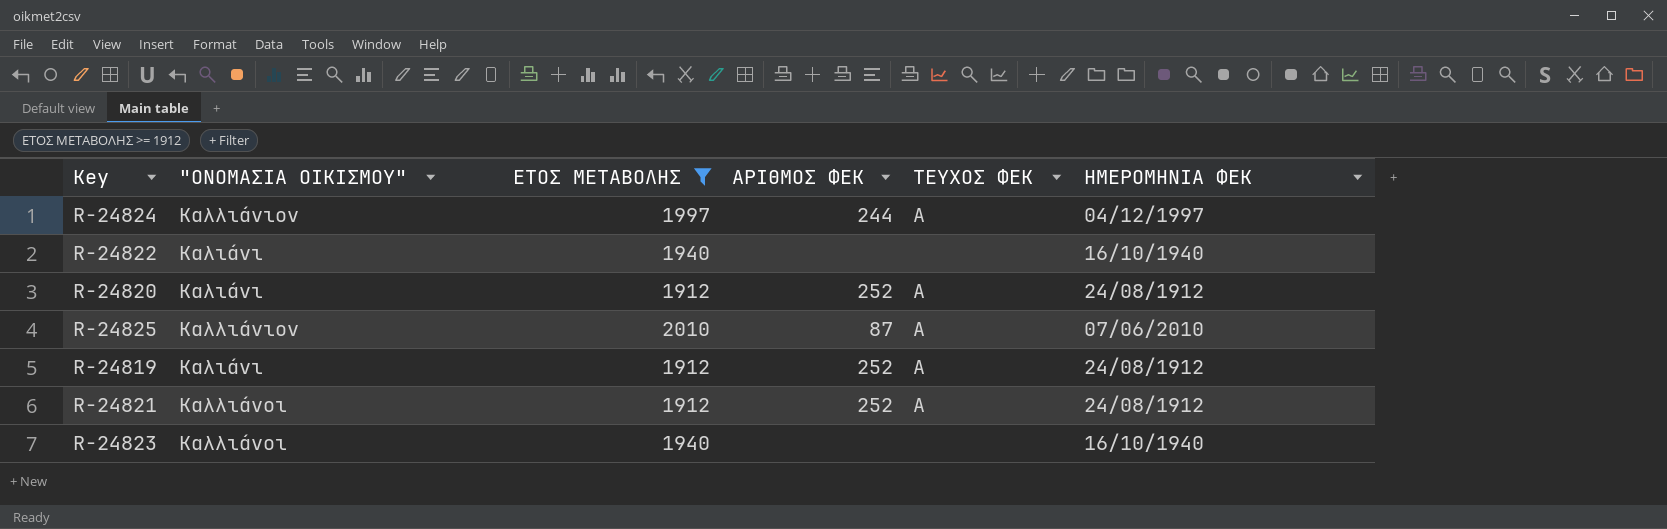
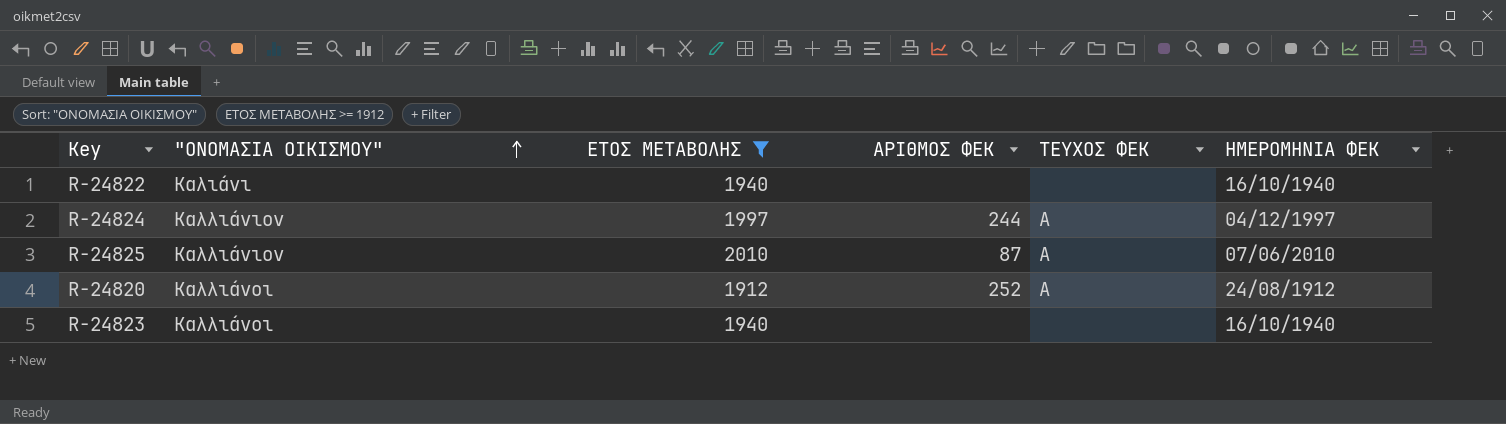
row order: none -> "ΟΝΟΜΑΣΙΑ ΟΙΚΙΣΜΟΥ" ascending
row R-24819: Καλιάνι | 1912 | 252 | Α | 24/08/1912 -> none
row R-24821: Καλλιάνοι | 1912 | 252 | Α | 24/08/1912 -> none
R-24820 | "ΟΝΟΜΑΣΙΑ ΟΙΚΙΣΜΟΥ": Καλιάνι -> Καλλιάνοι

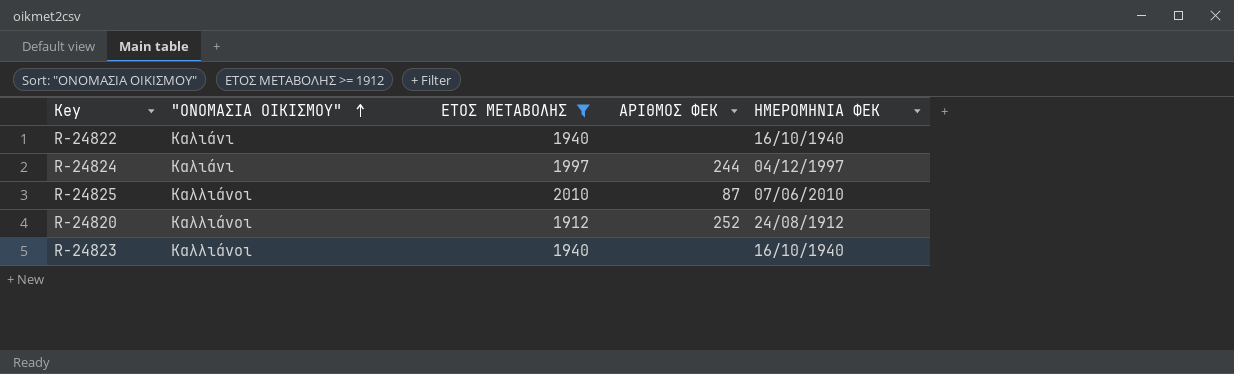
column ΤΕΥΧΟΣ ΦΕΚ | position: 5 -> none
R-24824 | "ΟΝΟΜΑΣΙΑ ΟΙΚΙΣΜΟΥ": Καλλιάνιον -> Καλιάνι
R-24825 | "ΟΝΟΜΑΣΙΑ ΟΙΚΙΣΜΟΥ": Καλλιάνιον -> Καλλιάνοι

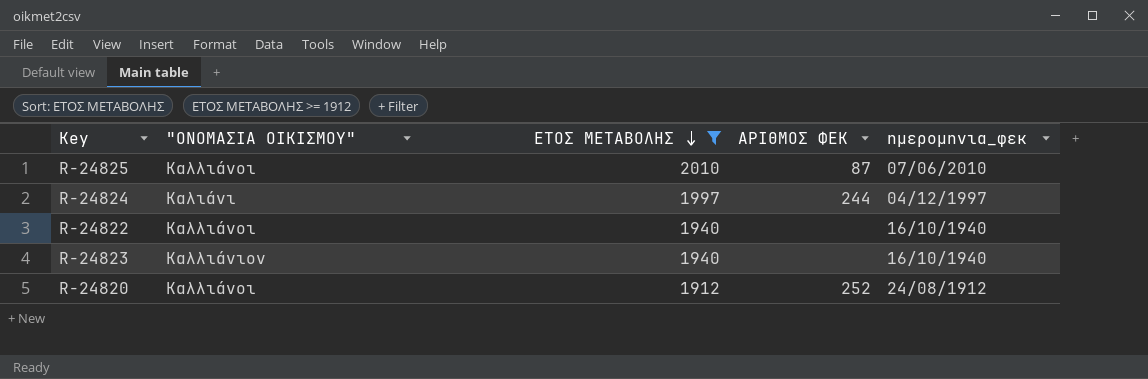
row order: "ΟΝΟΜΑΣΙΑ ΟΙΚΙΣΜΟΥ" ascending -> ΕΤΟΣ ΜΕΤΑΒΟΛΗΣ descending
column name: ΗΜΕΡΟΜΗΝΙΑ ΦΕΚ -> ημερομηνια_φεκ
R-24822 | "ΟΝΟΜΑΣΙΑ ΟΙΚΙΣΜΟΥ": Καλιάνι -> Καλλιάνοι
R-24823 | "ΟΝΟΜΑΣΙΑ ΟΙΚΙΣΜΟΥ": Καλλιάνοι -> Καλλιάνιον

